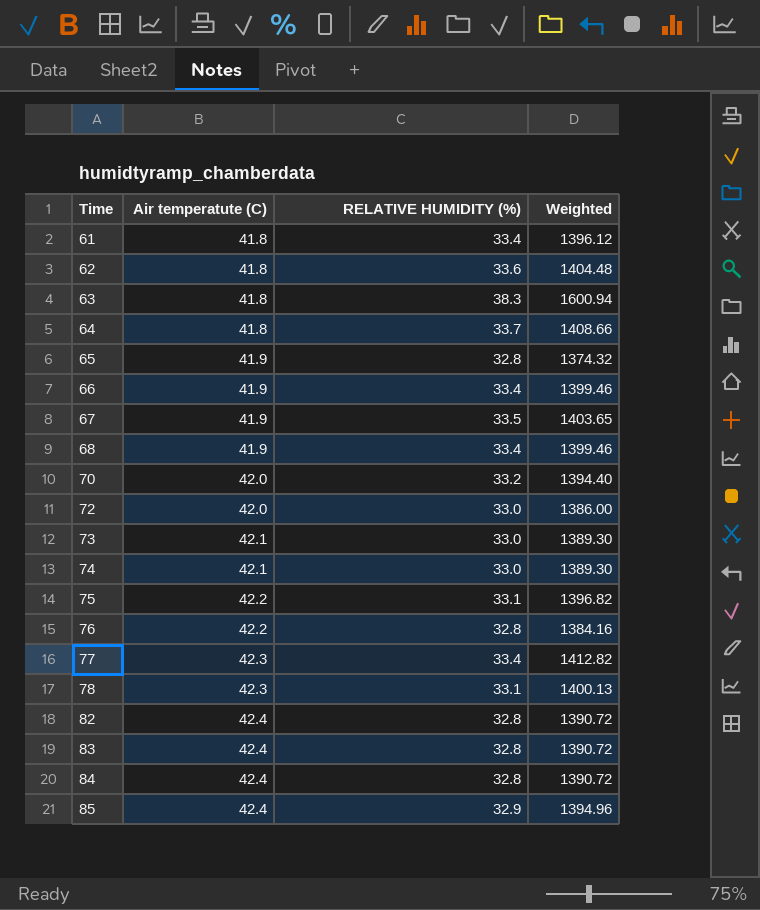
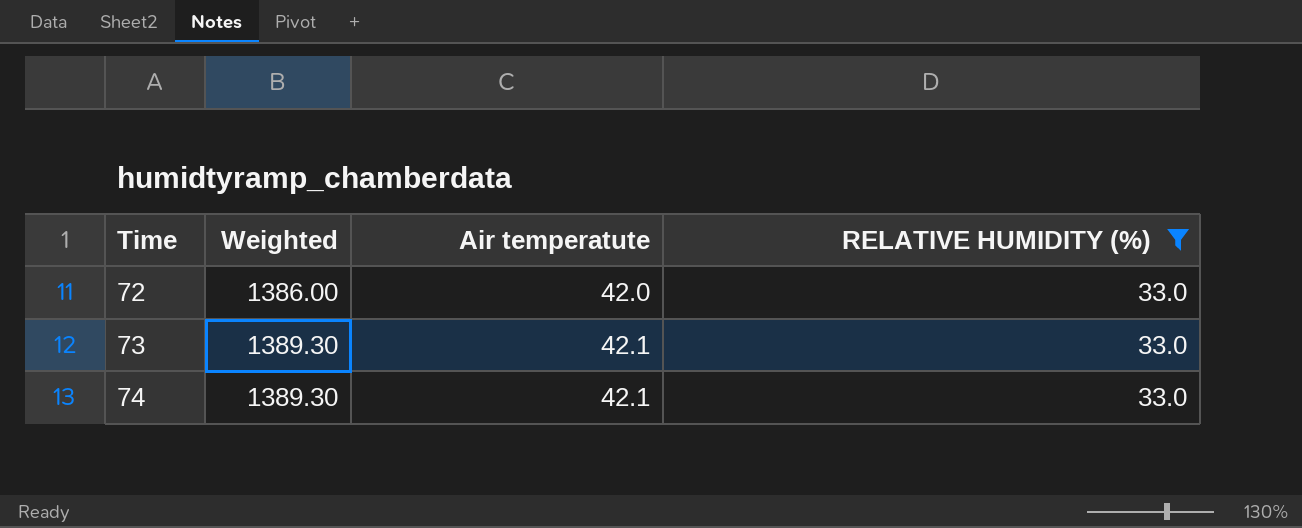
filter: none -> RELATIVE HUMIDITY (%) = 33.0
column Weighted | position: 4 -> 2
column name: Air temperatute (C) -> Air temperatute

